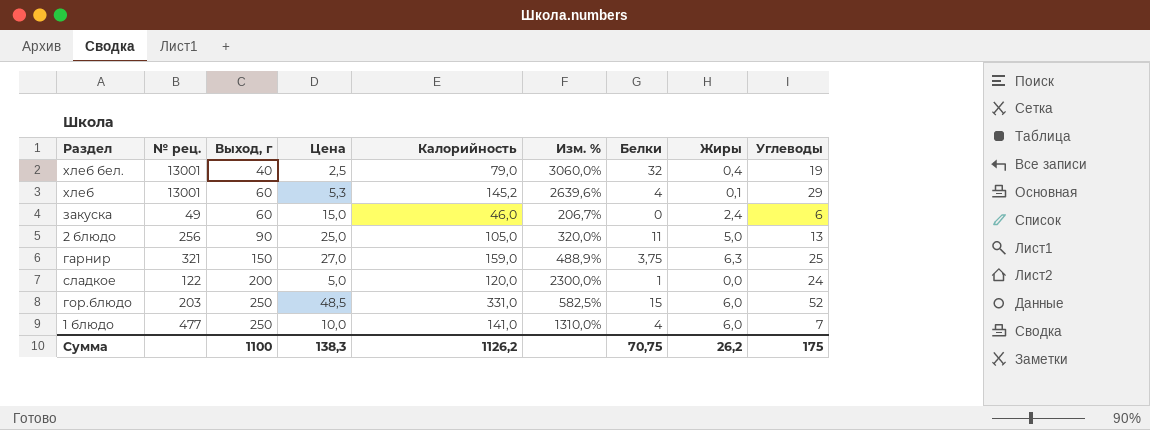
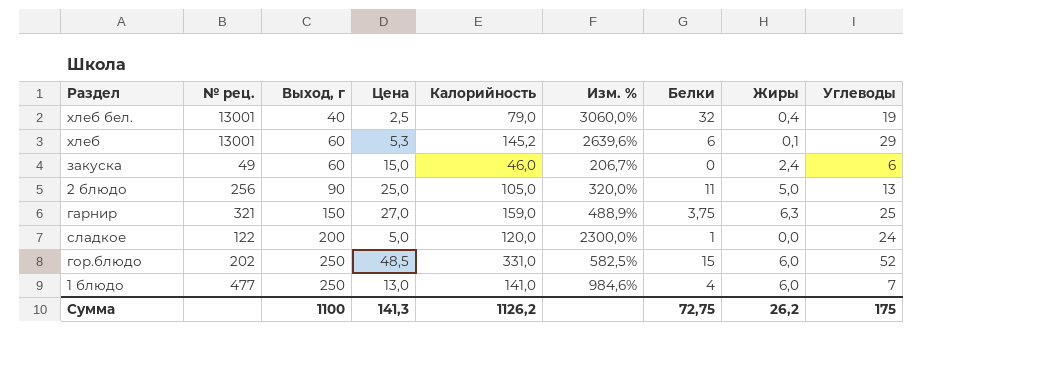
хлеб | Белки: 4 -> 6
гор.блюдо | № рец.: 203 -> 202
1 блюдо | Цена: 10,0 -> 13,0
1 блюдо | Изм. %: 1310,0% -> 984,6%
Сумма | Цена: 138,3 -> 141,3
Сумма | Белки: 70,75 -> 72,75

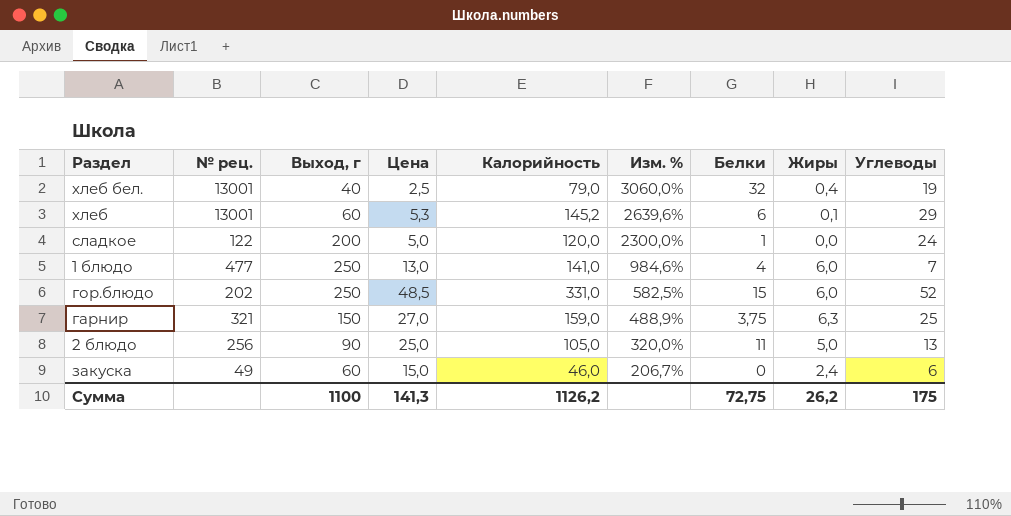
row order: Выход, г ascending -> Изм. % descending

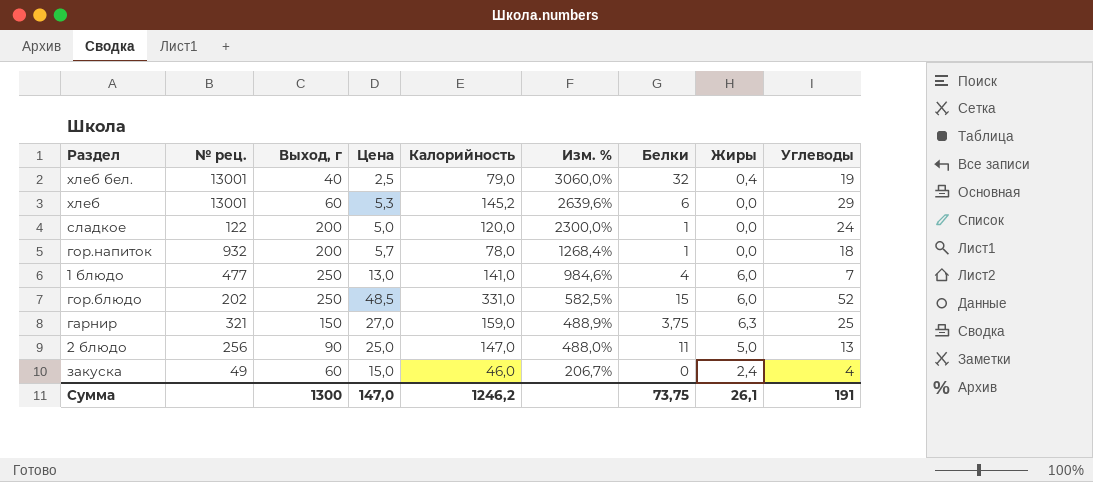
хлеб | Жиры: 0,1 -> 0,0
row гор.напиток: none -> 932 | 200 | 5,7 | 78,0 | 1268,4% | 1 | 0,0 | 18
2 блюдо | Калорийность: 105,0 -> 147,0
2 блюдо | Изм. %: 320,0% -> 488,0%
закуска | Углеводы: 6 -> 4
Сумма | Выход, г: 1100 -> 1300
Сумма | Цена: 141,3 -> 147,0
Сумма | Калорийность: 1126,2 -> 1246,2
Сумма | Белки: 72,75 -> 73,75
Сумма | Жиры: 26,2 -> 26,1
Сумма | Углеводы: 175 -> 191

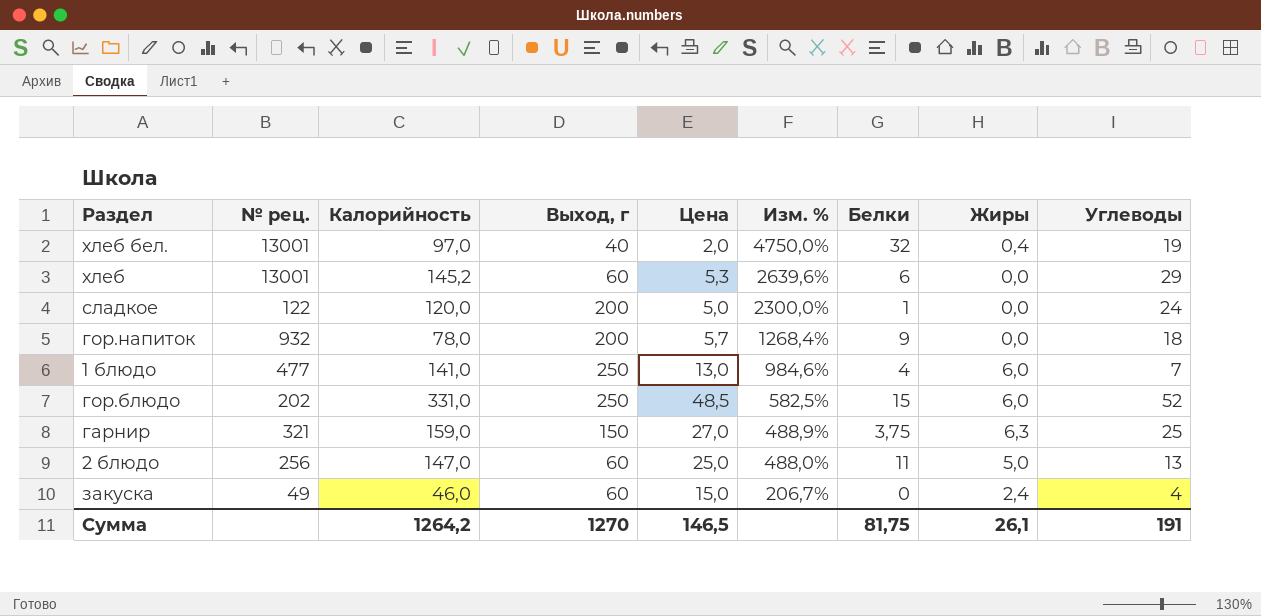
column Калорийность | position: 5 -> 3
хлеб бел. | Калорийность: 79,0 -> 97,0
хлеб бел. | Цена: 2,5 -> 2,0
хлеб бел. | Изм. %: 3060,0% -> 4750,0%
гор.напиток | Белки: 1 -> 9
2 блюдо | Выход, г: 90 -> 60
Сумма | Калорийность: 1246,2 -> 1264,2
Сумма | Выход, г: 1300 -> 1270
Сумма | Цена: 147,0 -> 146,5
Сумма | Белки: 73,75 -> 81,75

